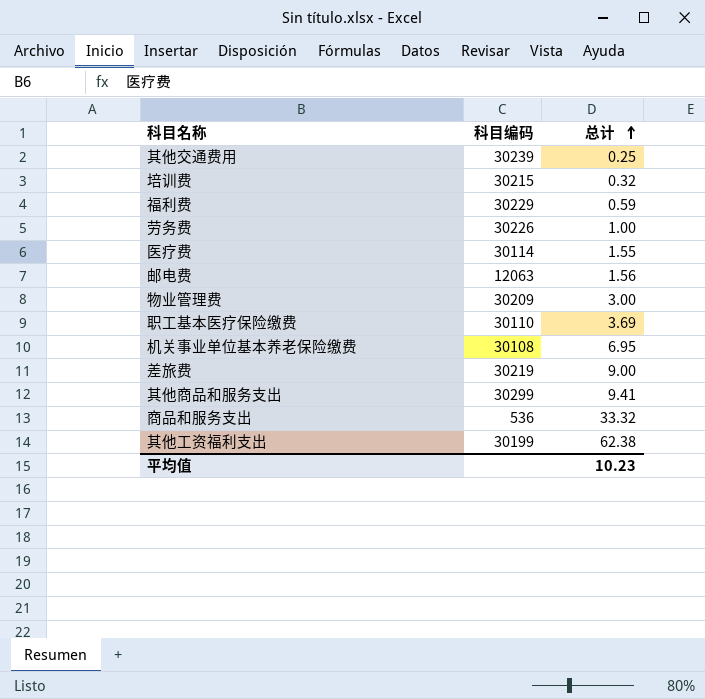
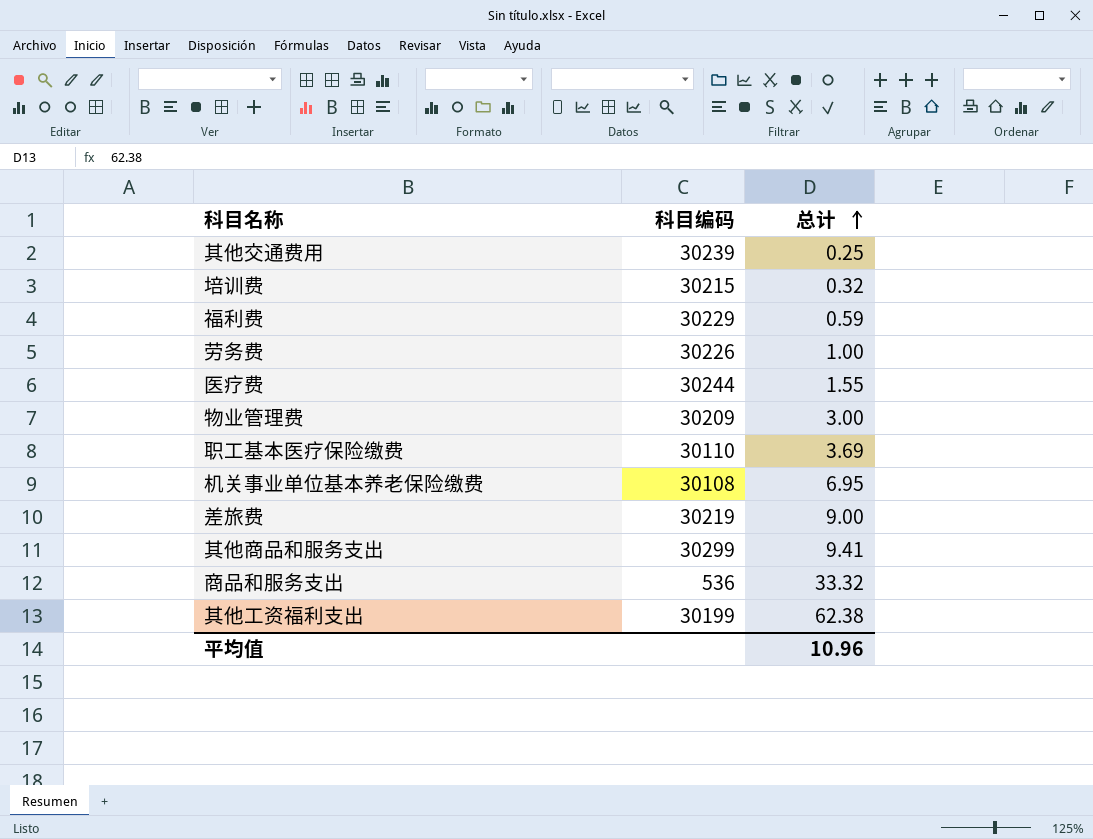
row 邮电费: 12063 | 1.56 -> none
医疗费 | 科目编码: 30114 -> 30244
平均值 | 总计: 10.23 -> 10.96

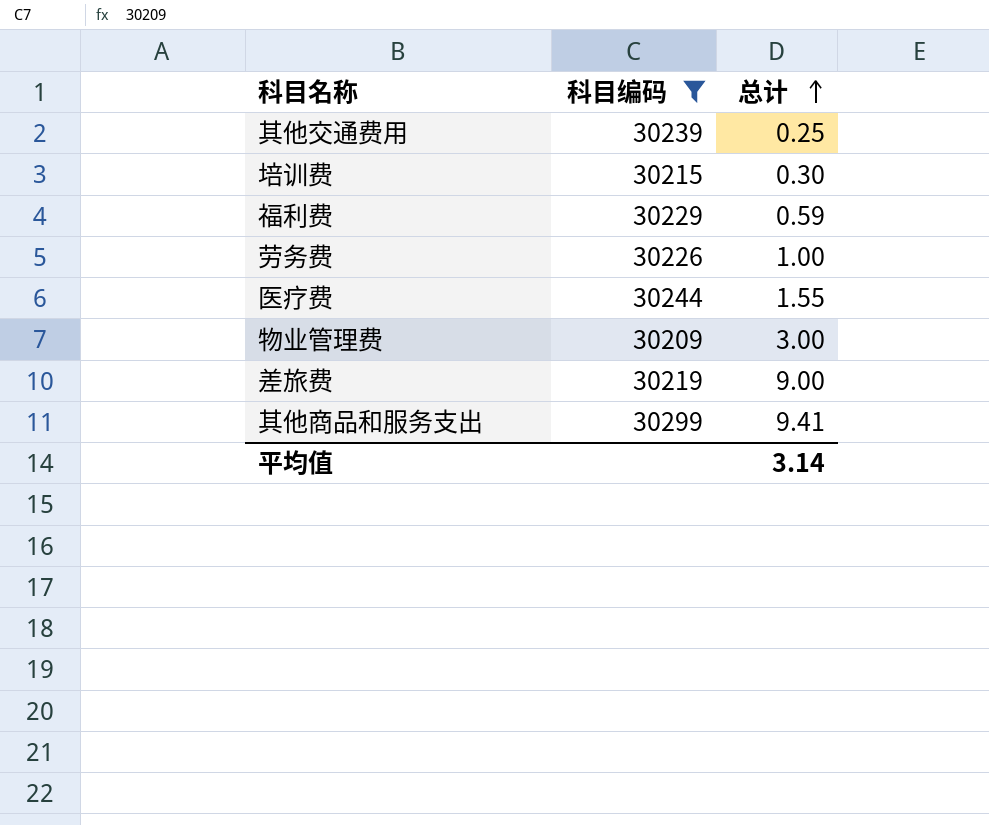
filter: none -> 科目编码 >= 30209
培训费 | 总计: 0.32 -> 0.30
平均值 | 总计: 10.96 -> 3.14

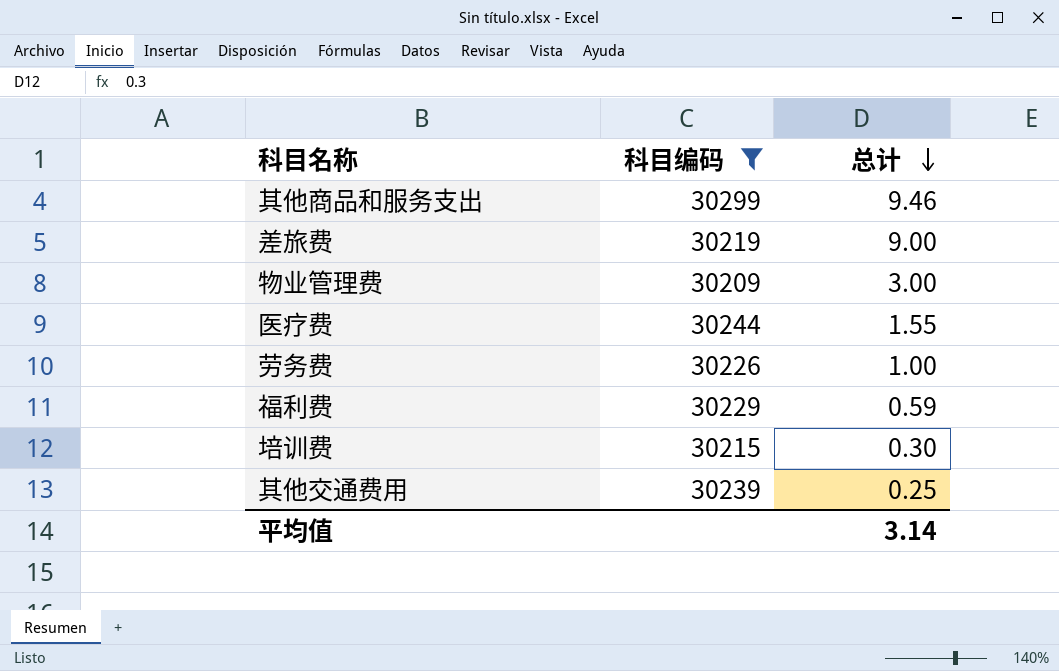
row order: 总计 ascending -> 总计 descending
其他商品和服务支出 | 总计: 9.41 -> 9.46

